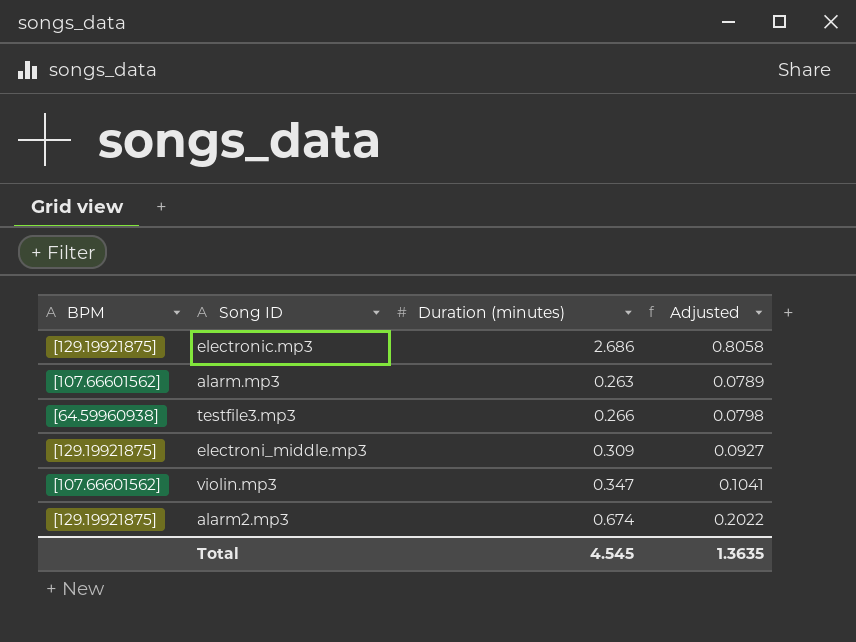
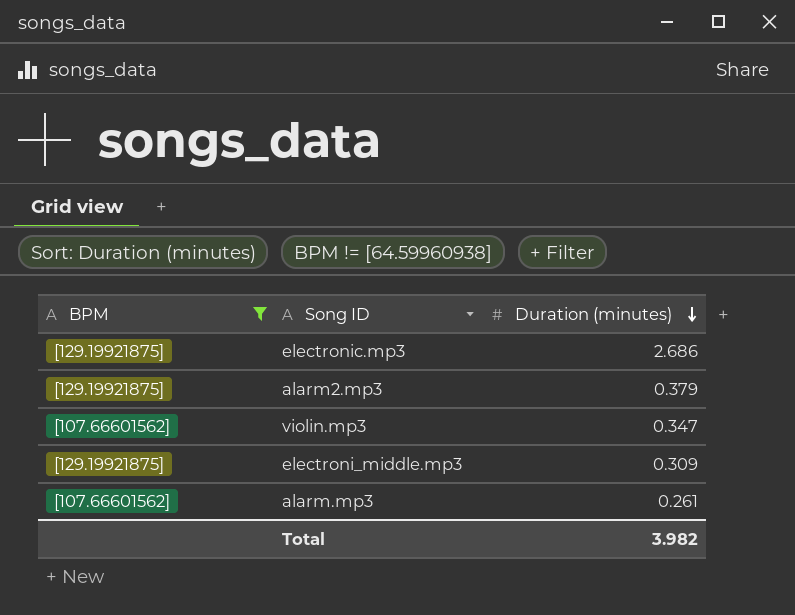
filter: none -> BPM != [64.59960938]
row order: none -> Duration (minutes) descending
column Adjusted | formula: [Duration (minutes)] * 0.3 -> none
alarm2.mp3 | Duration (minutes): 0.674 -> 0.379
alarm.mp3 | Duration (minutes): 0.263 -> 0.261
Total | Duration (minutes): 4.545 -> 3.982

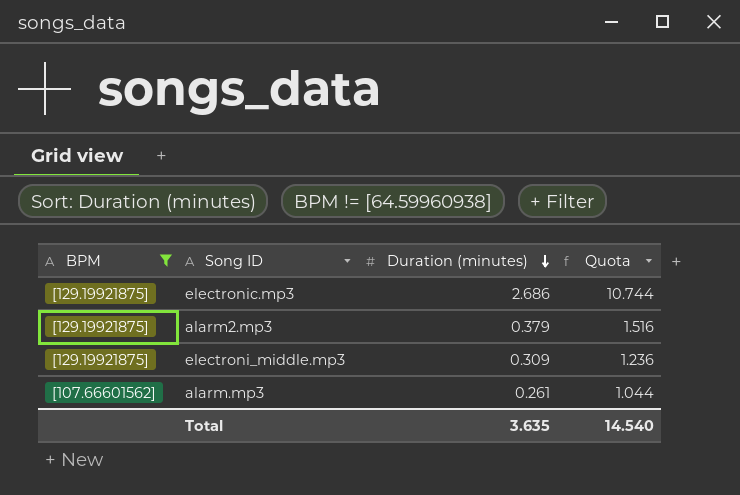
column Quota | formula: none -> [Duration (minutes)] * 4
row violin.mp3: [107.66601562] | 0.347 -> none
Total | Duration (minutes): 3.982 -> 3.635

